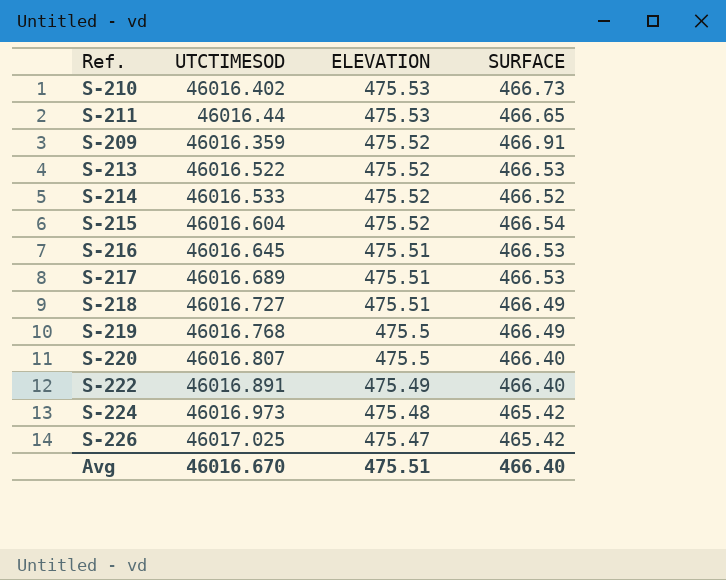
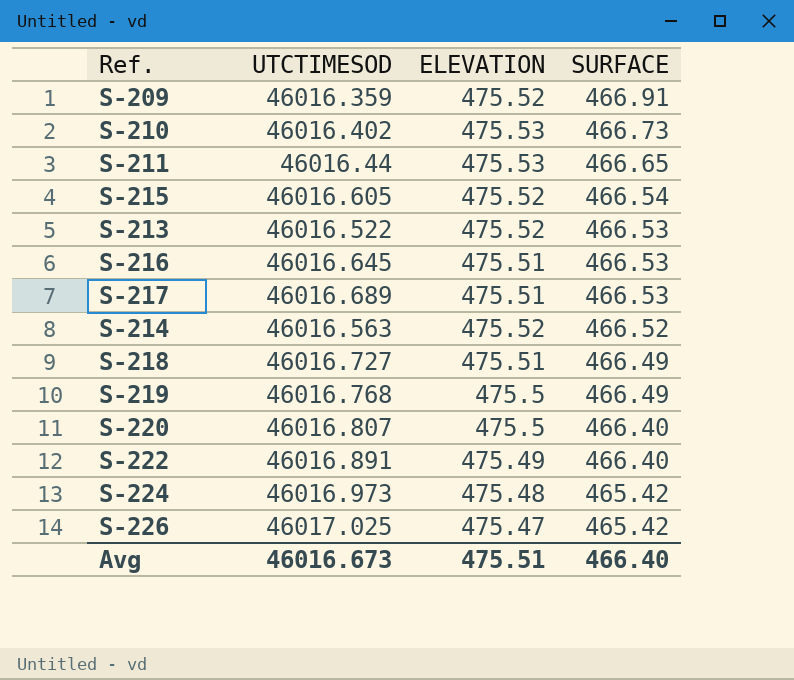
row order: ELEVATION descending -> SURFACE descending
S-215 | UTCTIMESOD: 46016.604 -> 46016.605
S-214 | UTCTIMESOD: 46016.533 -> 46016.563
Avg | UTCTIMESOD: 46016.670 -> 46016.673

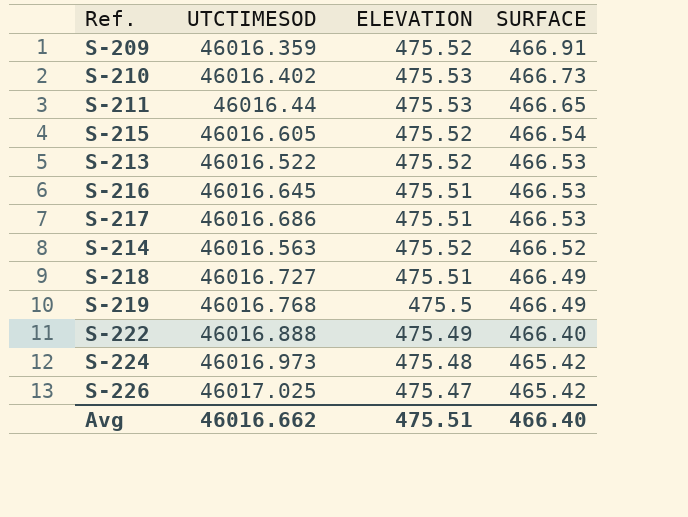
row S-220: 46016.807 | 475.5 | 466.40 -> none
S-217 | UTCTIMESOD: 46016.689 -> 46016.686
S-222 | UTCTIMESOD: 46016.891 -> 46016.888
Avg | UTCTIMESOD: 46016.673 -> 46016.662

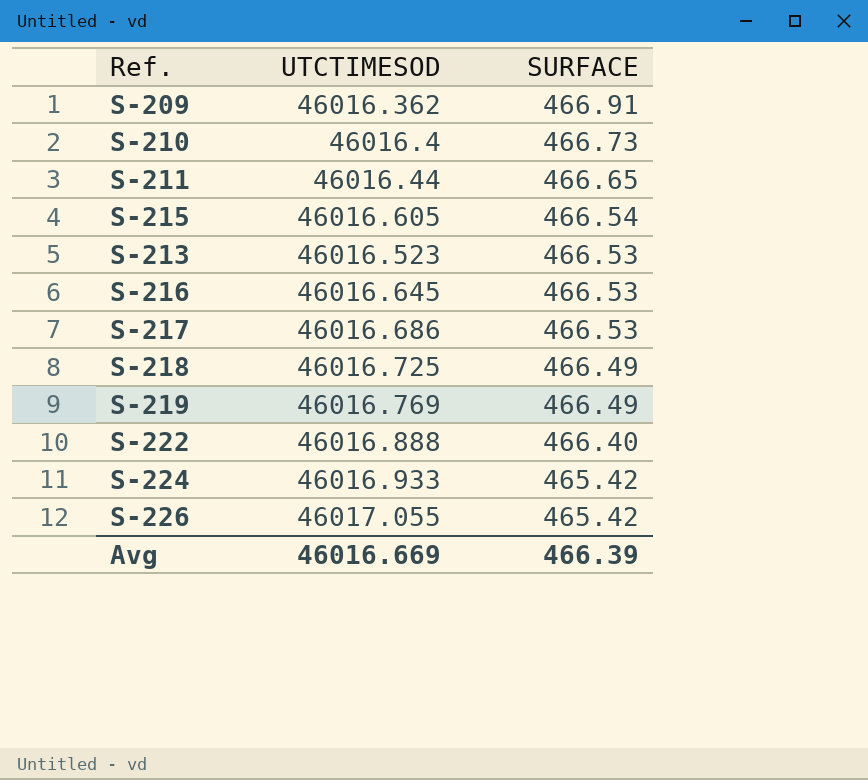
column ELEVATION | position: 3 -> none
row S-214: 46016.563 | 475.52 | 466.52 -> none
S-209 | UTCTIMESOD: 46016.359 -> 46016.362
S-210 | UTCTIMESOD: 46016.402 -> 46016.4
S-213 | UTCTIMESOD: 46016.522 -> 46016.523
S-218 | UTCTIMESOD: 46016.727 -> 46016.725
S-219 | UTCTIMESOD: 46016.768 -> 46016.769
S-224 | UTCTIMESOD: 46016.973 -> 46016.933
S-226 | UTCTIMESOD: 46017.025 -> 46017.055
Avg | UTCTIMESOD: 46016.662 -> 46016.669
Avg | SURFACE: 466.40 -> 466.39

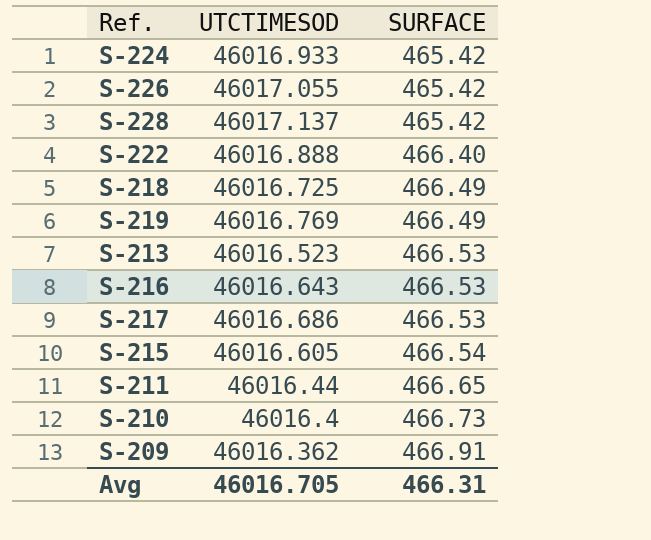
row order: SURFACE descending -> SURFACE ascending
row S-228: none -> 46017.137 | 465.42
S-216 | UTCTIMESOD: 46016.645 -> 46016.643
Avg | UTCTIMESOD: 46016.669 -> 46016.705
Avg | SURFACE: 466.39 -> 466.31

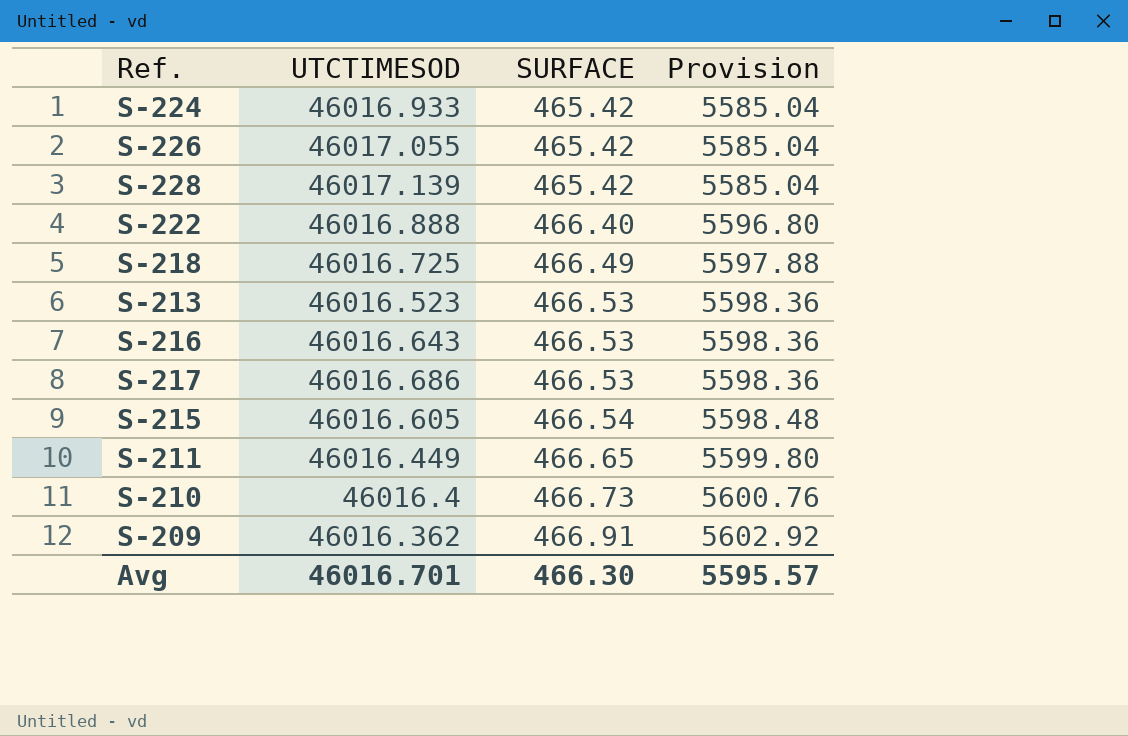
column Provision | formula: none -> [SURFACE] * 12
row S-219: 46016.769 | 466.49 -> none
S-228 | UTCTIMESOD: 46017.137 -> 46017.139
S-211 | UTCTIMESOD: 46016.44 -> 46016.449
Avg | UTCTIMESOD: 46016.705 -> 46016.701
Avg | SURFACE: 466.31 -> 466.30

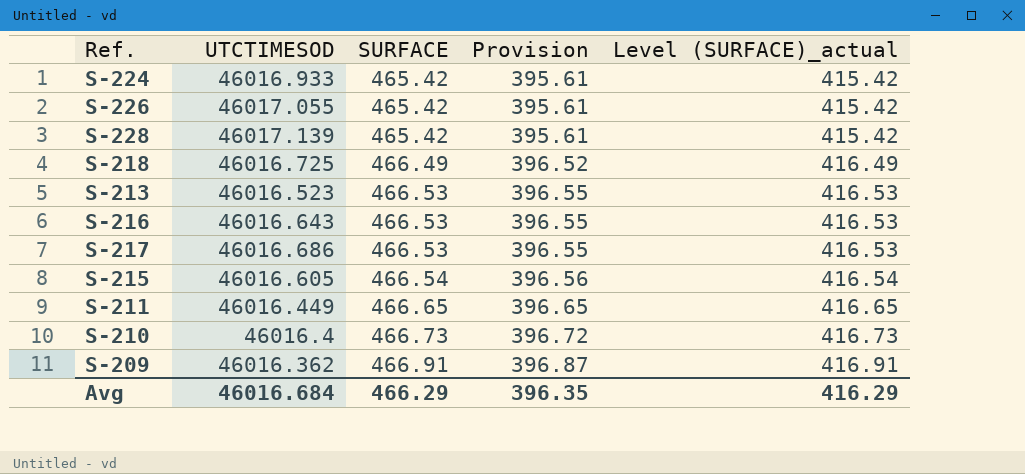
column Provision | formula: [SURFACE] * 12 -> [SURFACE] * 0.85
column Level (SURFACE)_actual | formula: none -> [SURFACE] - 50
row S-222: 46016.888 | 466.40 | 5596.80 -> none
Avg | UTCTIMESOD: 46016.701 -> 46016.684
Avg | SURFACE: 466.30 -> 466.29
Avg | Provision: 5595.57 -> 396.35

